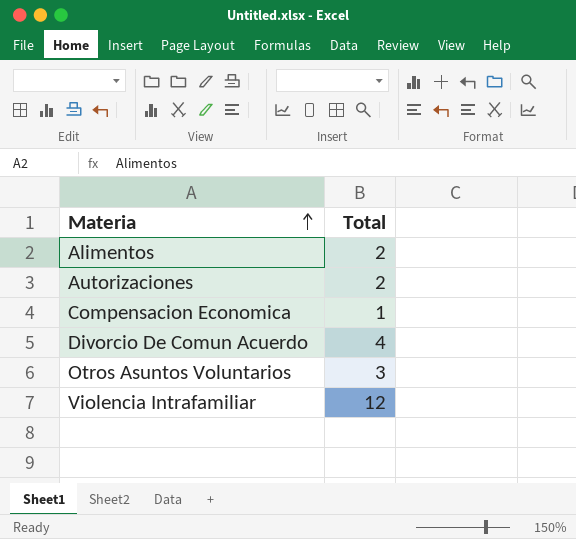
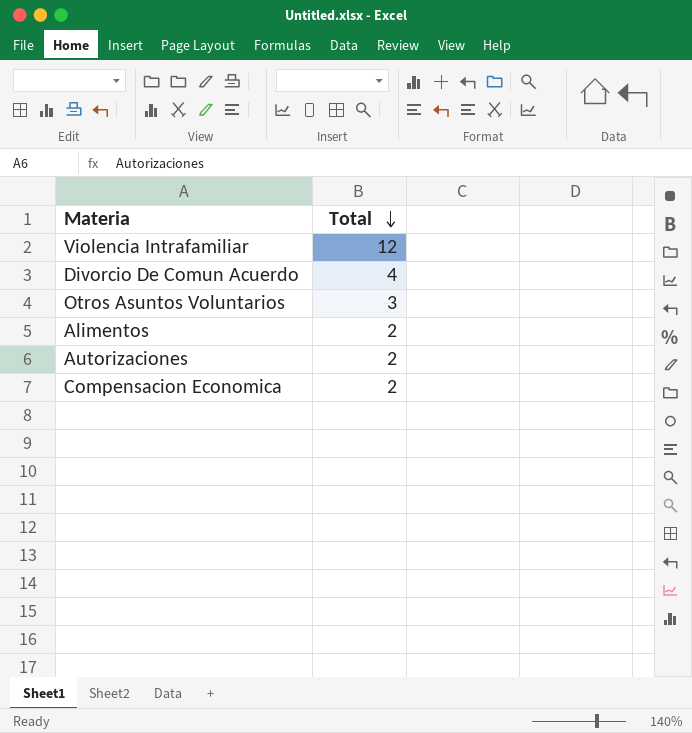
row order: Materia ascending -> Total descending
Compensacion Economica | Total: 1 -> 2

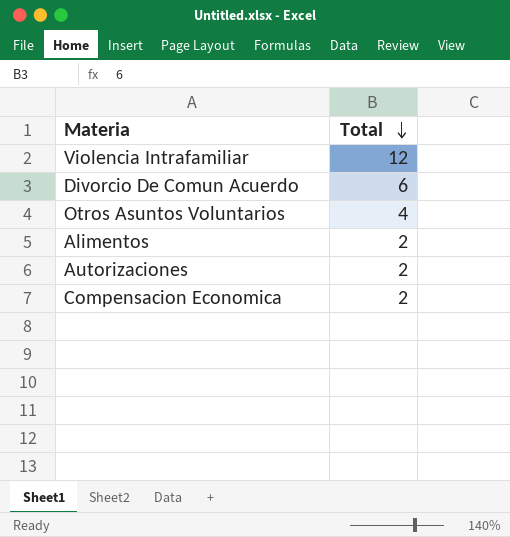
Divorcio De Comun Acuerdo | Total: 4 -> 6
Otros Asuntos Voluntarios | Total: 3 -> 4

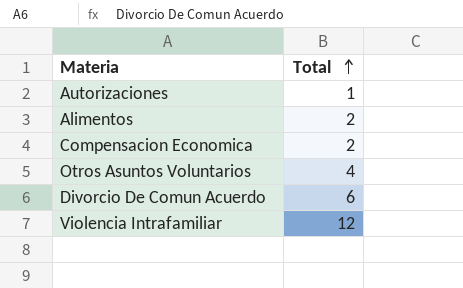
row order: Total descending -> Total ascending
Autorizaciones | Total: 2 -> 1

